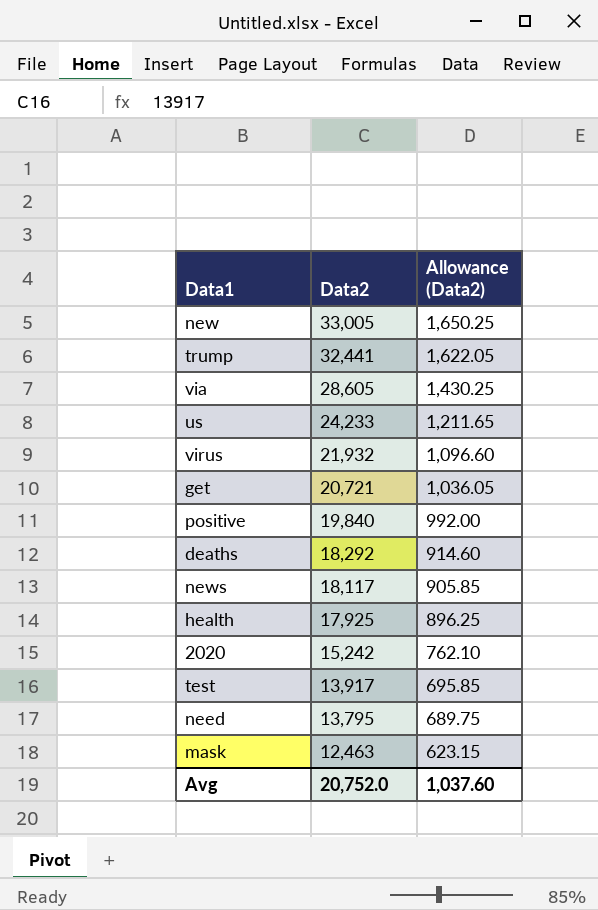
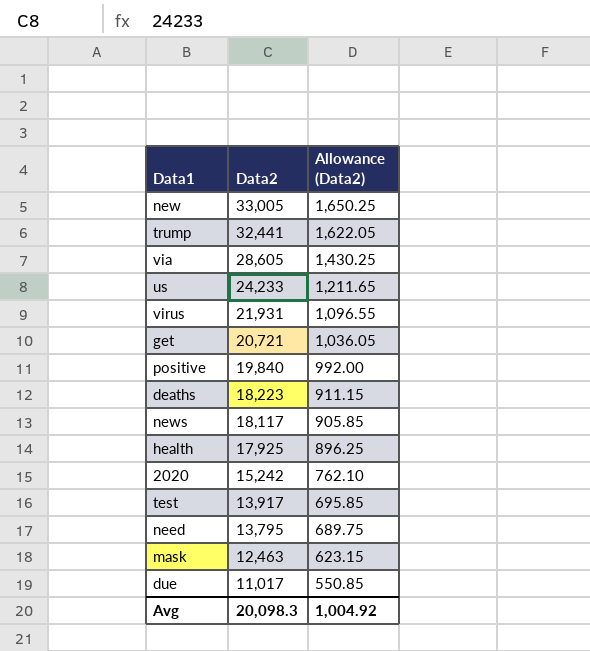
virus | Data2: 21,932 -> 21,931
virus | Allowance (Data2): 1,096.60 -> 1,096.55
deaths | Data2: 18,292 -> 18,223
deaths | Allowance (Data2): 914.60 -> 911.15
row due: none -> 11,017 | 550.85
Avg | Data2: 20,752.0 -> 20,098.3
Avg | Allowance (Data2): 1,037.60 -> 1,004.92

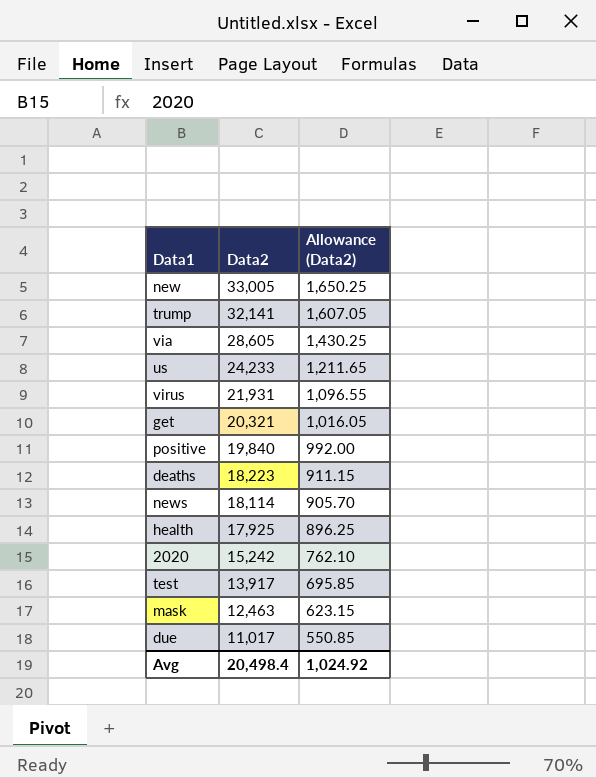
row need: 13,795 | 689.75 -> none
trump | Data2: 32,441 -> 32,141
trump | Allowance (Data2): 1,622.05 -> 1,607.05
get | Data2: 20,721 -> 20,321
get | Allowance (Data2): 1,036.05 -> 1,016.05
news | Data2: 18,117 -> 18,114
news | Allowance (Data2): 905.85 -> 905.70
Avg | Data2: 20,098.3 -> 20,498.4
Avg | Allowance (Data2): 1,004.92 -> 1,024.92

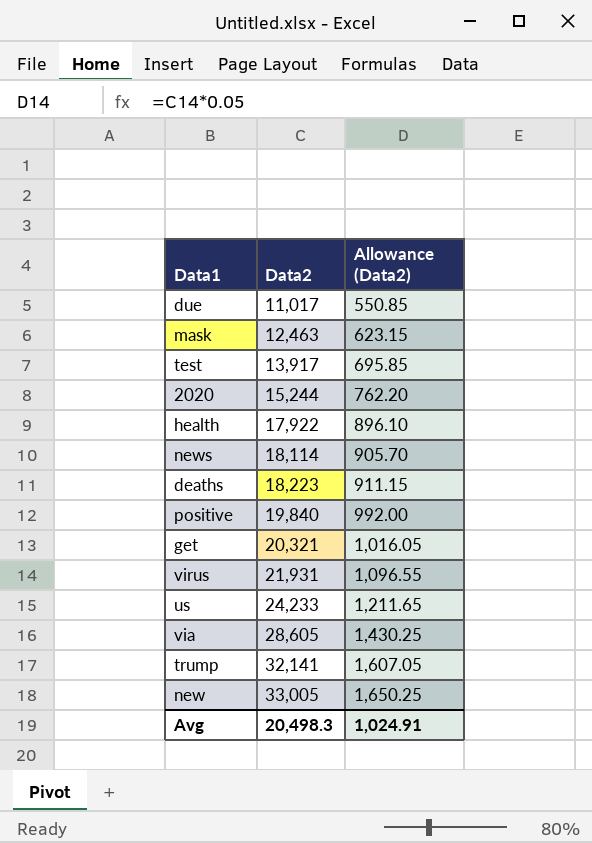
row order: Data2 descending -> Data2 ascending
2020 | Data2: 15,242 -> 15,244
2020 | Allowance (Data2): 762.10 -> 762.20
health | Data2: 17,925 -> 17,922
health | Allowance (Data2): 896.25 -> 896.10
Avg | Data2: 20,498.4 -> 20,498.3
Avg | Allowance (Data2): 1,024.92 -> 1,024.91

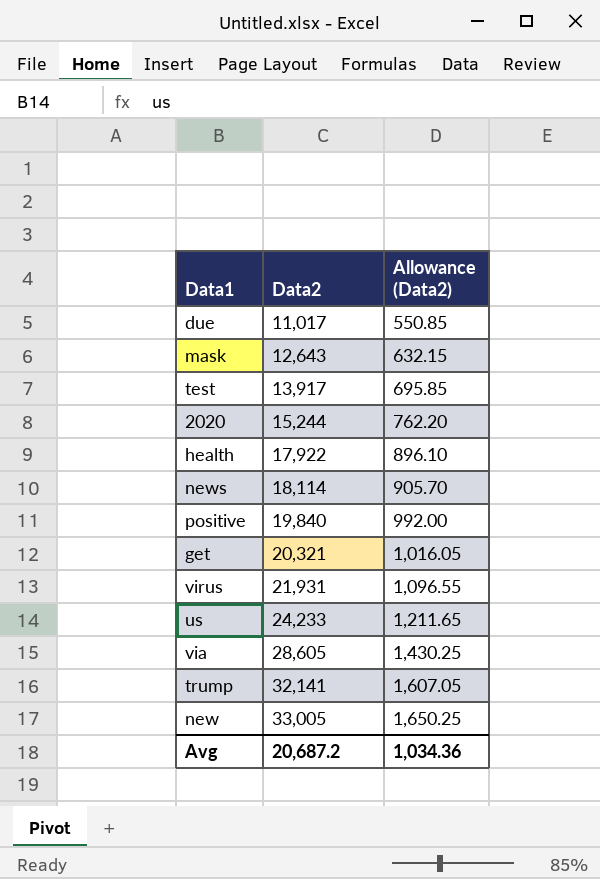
row deaths: 18,223 | 911.15 -> none
mask | Data2: 12,463 -> 12,643
mask | Allowance (Data2): 623.15 -> 632.15
Avg | Data2: 20,498.3 -> 20,687.2
Avg | Allowance (Data2): 1,024.91 -> 1,034.36

